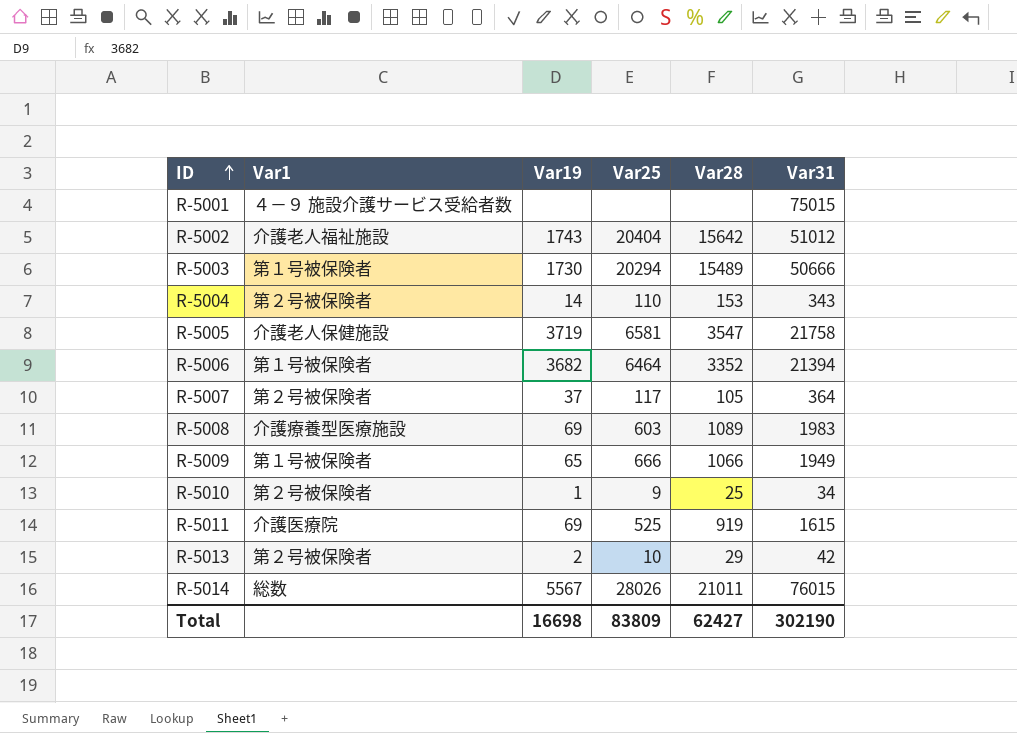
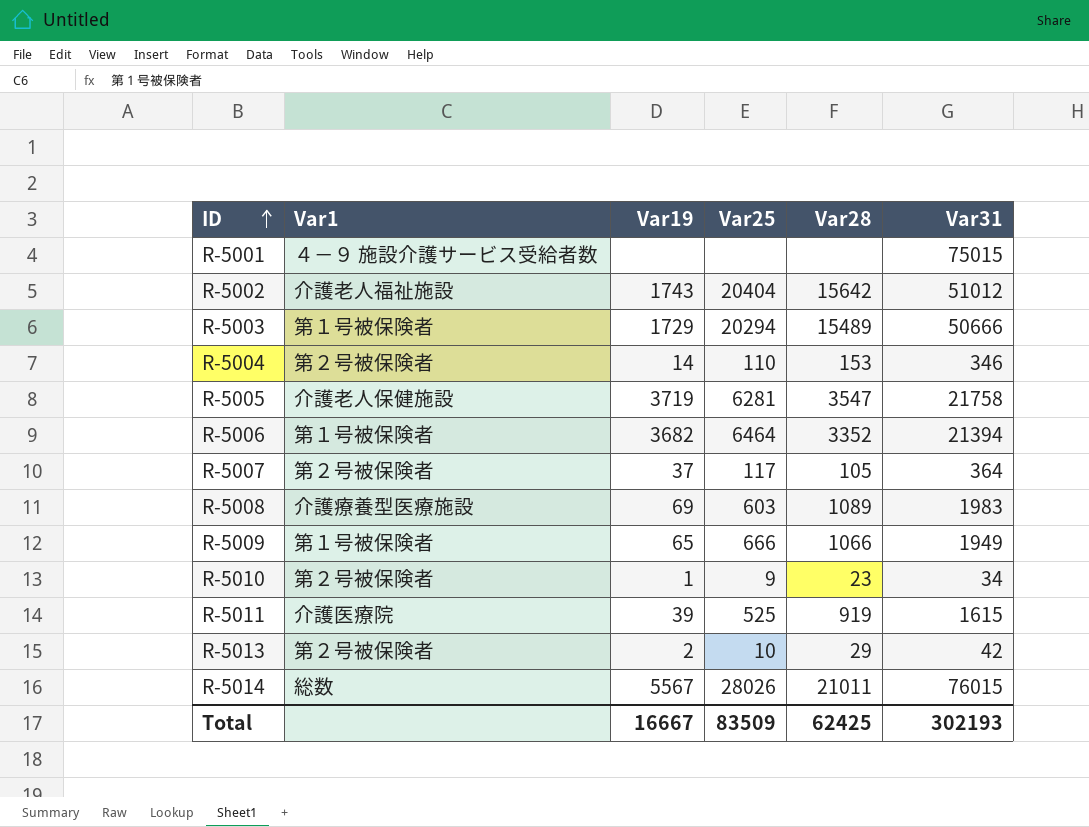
R-5003 | Var19: 1730 -> 1729
R-5004 | Var31: 343 -> 346
R-5005 | Var25: 6581 -> 6281
R-5010 | Var28: 25 -> 23
R-5011 | Var19: 69 -> 39
Total | Var19: 16698 -> 16667
Total | Var25: 83809 -> 83509
Total | Var28: 62427 -> 62425
Total | Var31: 302190 -> 302193

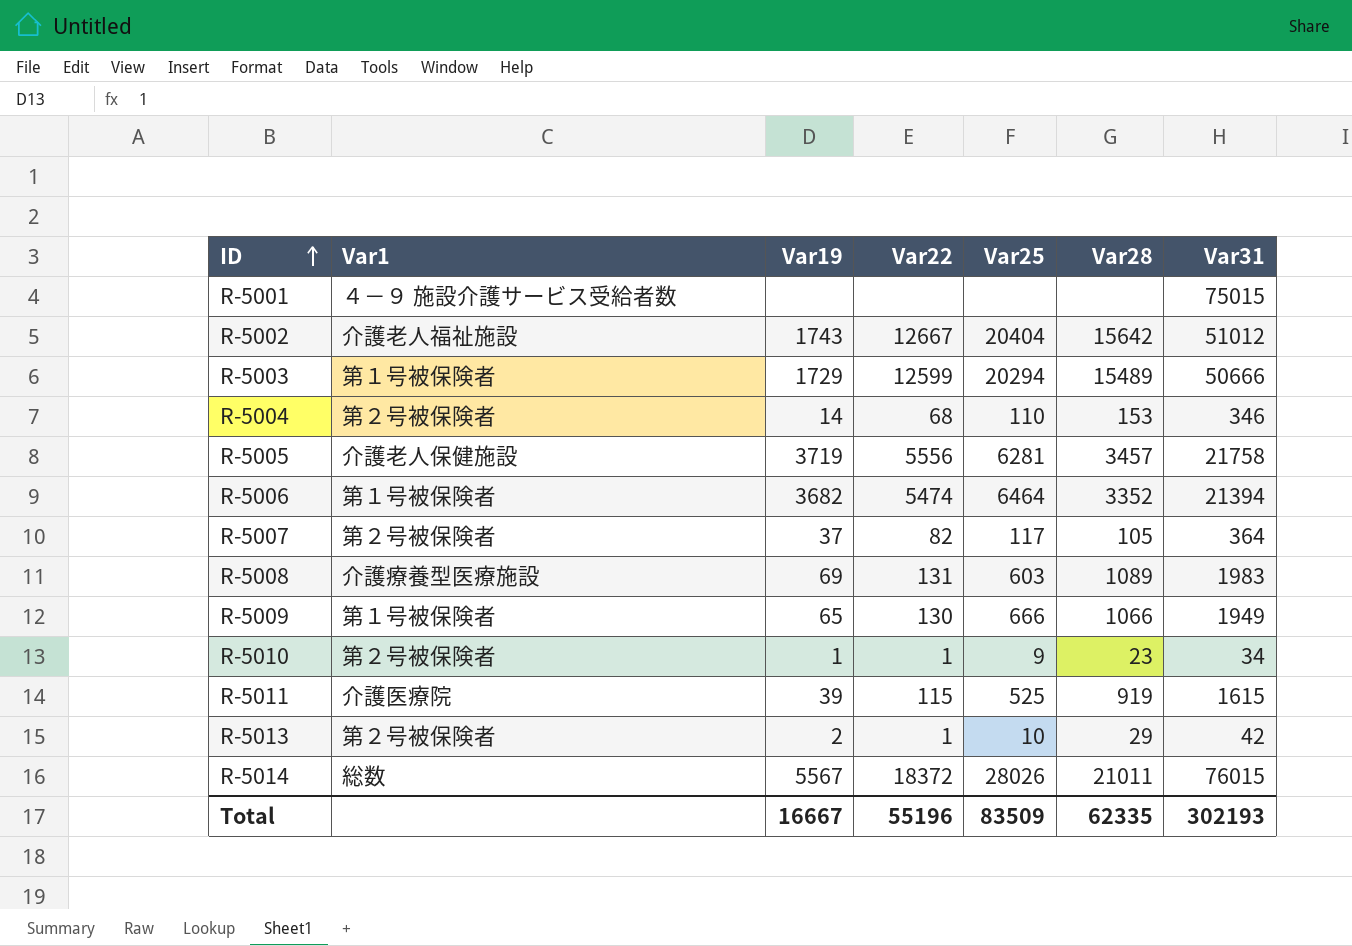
column Var22 | position: none -> 4
R-5005 | Var28: 3547 -> 3457
Total | Var28: 62425 -> 62335

